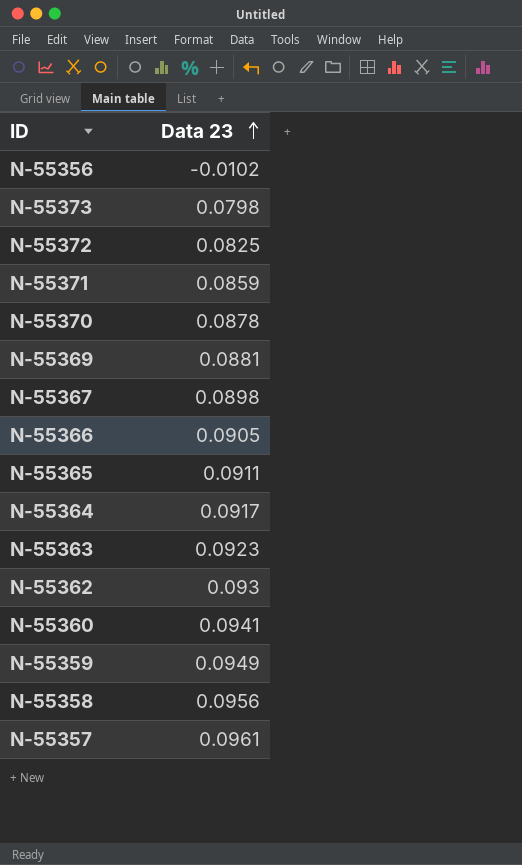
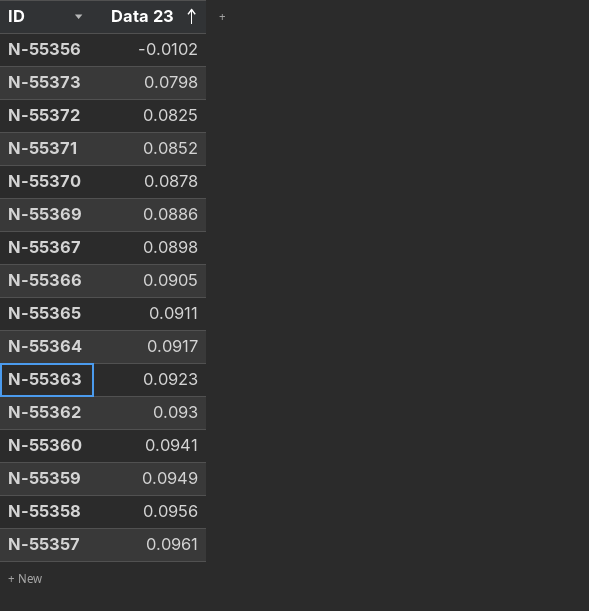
N-55371 | Data 23: 0.0859 -> 0.0852
N-55369 | Data 23: 0.0881 -> 0.0886

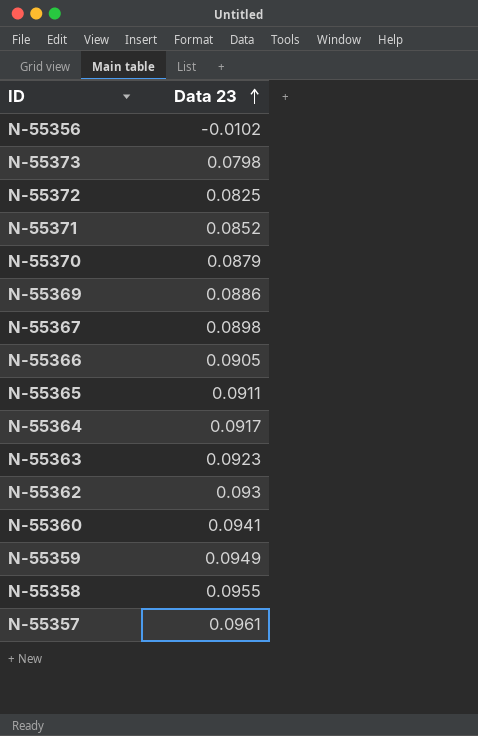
N-55370 | Data 23: 0.0878 -> 0.0879
N-55358 | Data 23: 0.0956 -> 0.0955

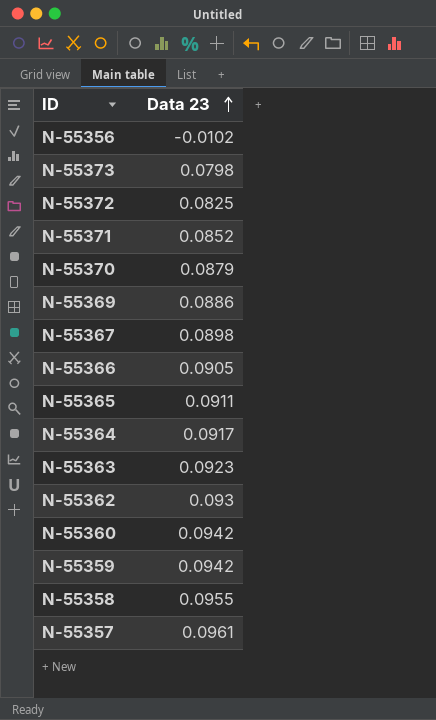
N-55360 | Data 23: 0.0941 -> 0.0942
N-55359 | Data 23: 0.0949 -> 0.0942

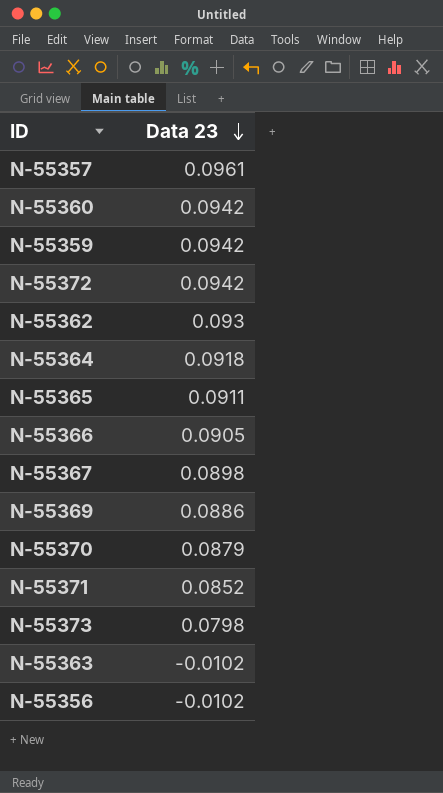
row order: Data 23 ascending -> Data 23 descending
row N-55358: 0.0955 -> none
N-55372 | Data 23: 0.0825 -> 0.0942
N-55364 | Data 23: 0.0917 -> 0.0918
N-55363 | Data 23: 0.0923 -> -0.0102

